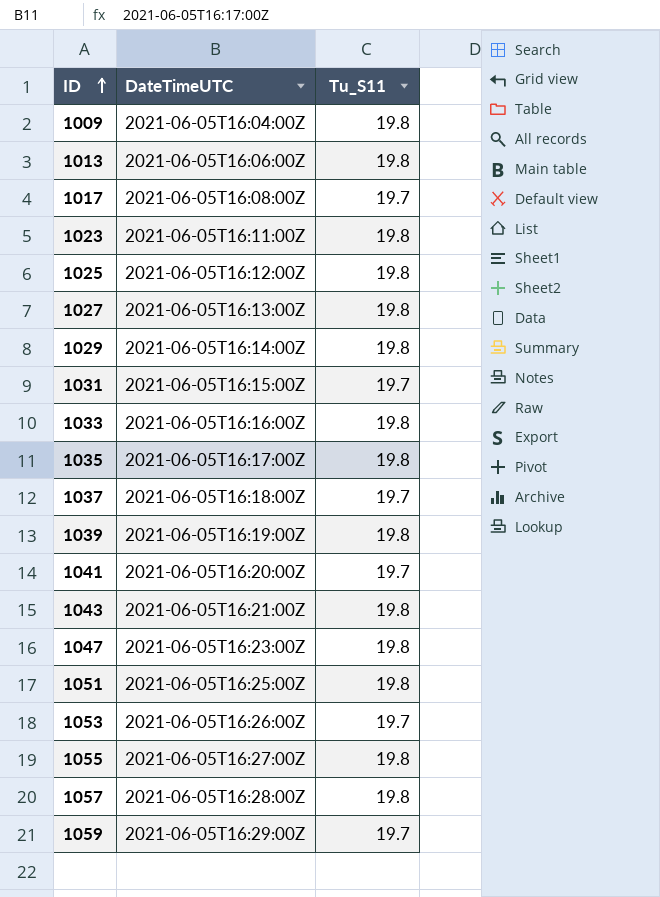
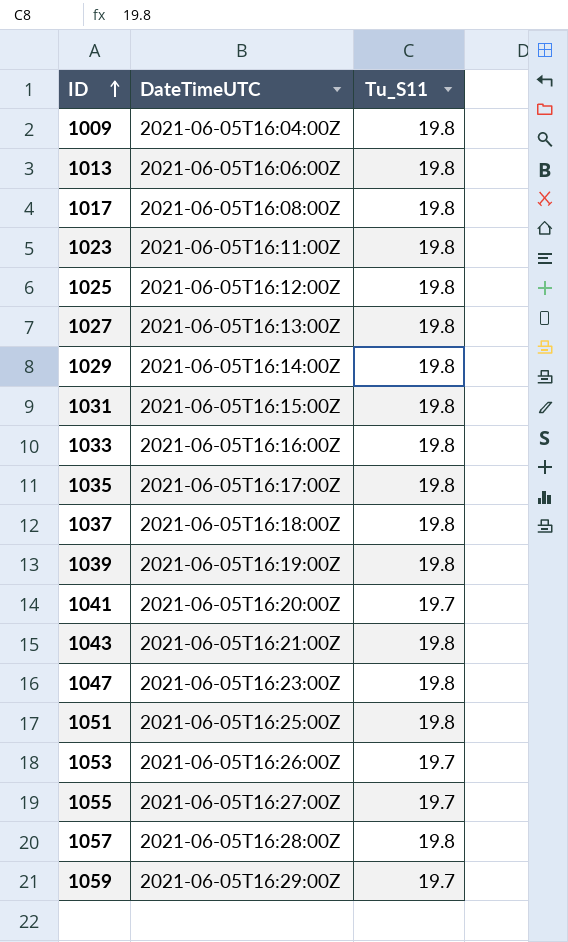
1017 | Tu_S11: 19.7 -> 19.8
1031 | Tu_S11: 19.7 -> 19.8
1037 | Tu_S11: 19.7 -> 19.8
1055 | Tu_S11: 19.8 -> 19.7

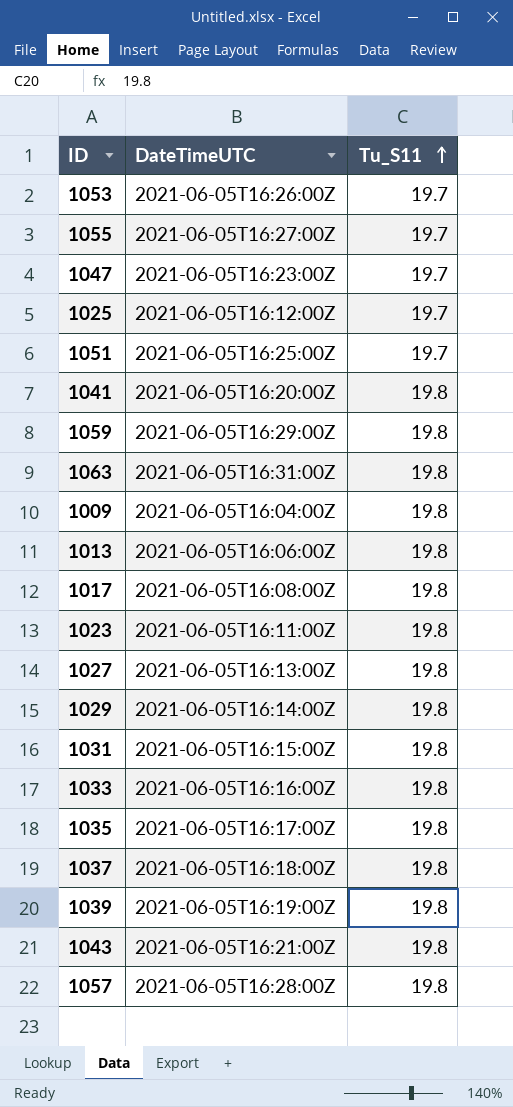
row order: ID ascending -> Tu_S11 ascending
1047 | Tu_S11: 19.8 -> 19.7
1025 | Tu_S11: 19.8 -> 19.7
1051 | Tu_S11: 19.8 -> 19.7
1041 | Tu_S11: 19.7 -> 19.8
1059 | Tu_S11: 19.7 -> 19.8
row 1063: none -> 2021-06-05T16:31:00Z | 19.8

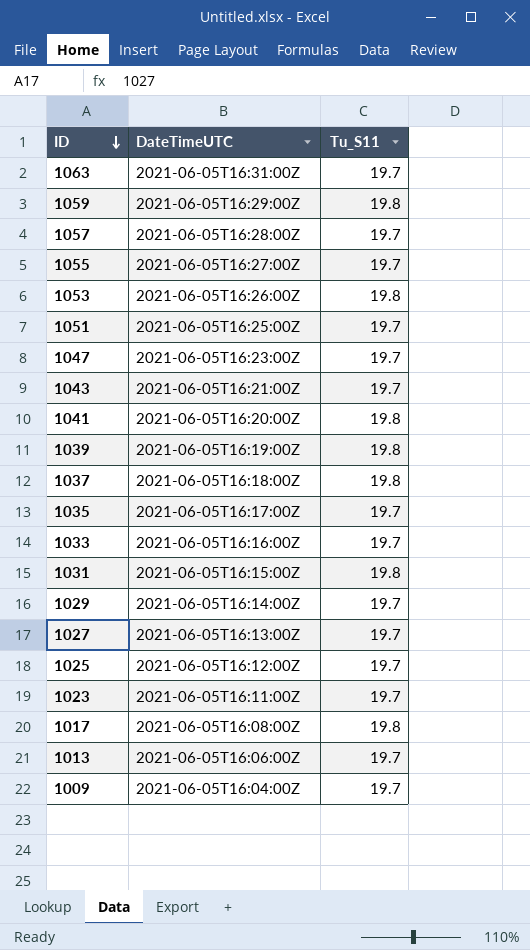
row order: Tu_S11 ascending -> ID descending
1063 | Tu_S11: 19.8 -> 19.7
1057 | Tu_S11: 19.8 -> 19.7
1053 | Tu_S11: 19.7 -> 19.8
1043 | Tu_S11: 19.8 -> 19.7
1035 | Tu_S11: 19.8 -> 19.7
1033 | Tu_S11: 19.8 -> 19.7
1029 | Tu_S11: 19.8 -> 19.7
1027 | Tu_S11: 19.8 -> 19.7
1023 | Tu_S11: 19.8 -> 19.7
1013 | Tu_S11: 19.8 -> 19.7
1009 | Tu_S11: 19.8 -> 19.7

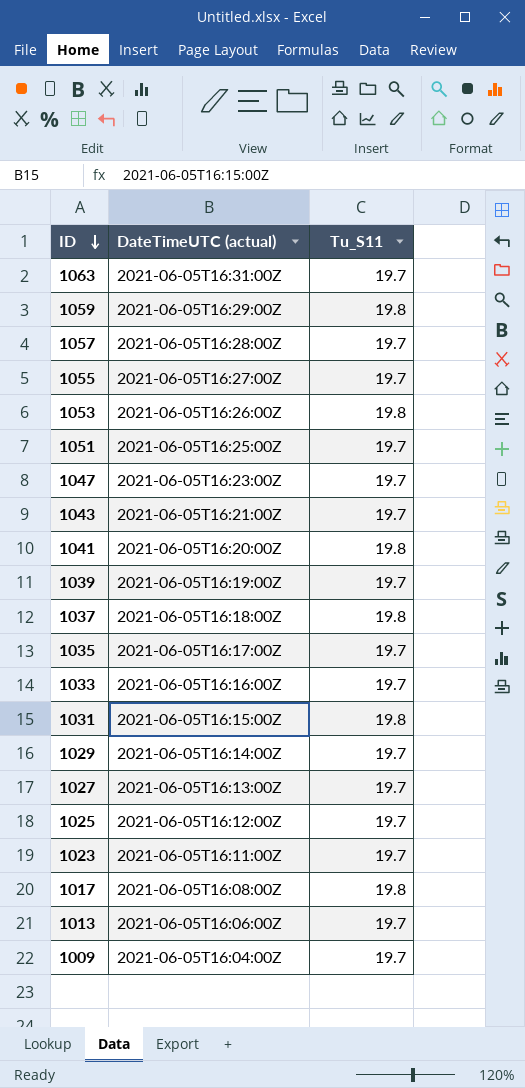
column name: DateTimeUTC -> DateTimeUTC (actual)
1039 | Tu_S11: 19.8 -> 19.7

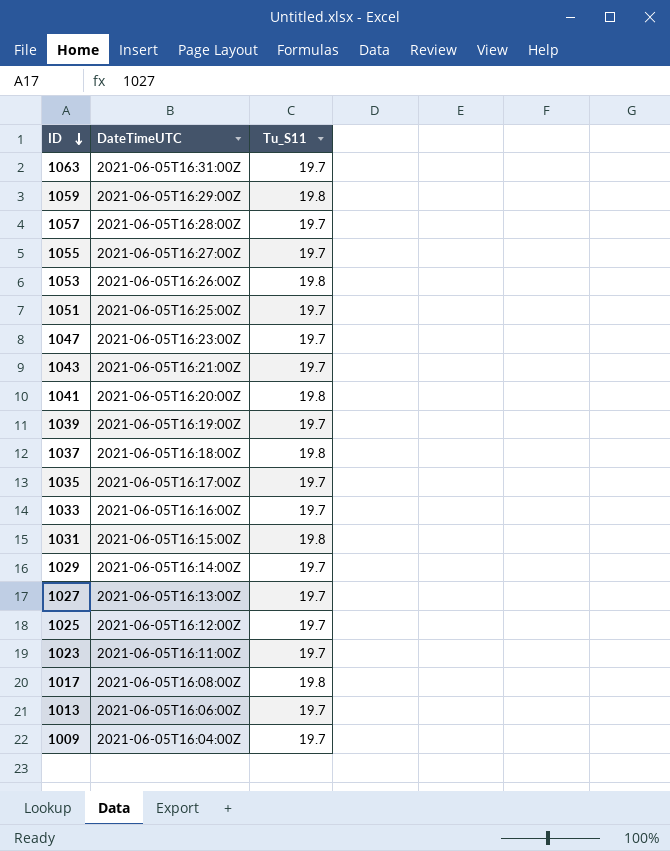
column name: DateTimeUTC (actual) -> DateTimeUTC

